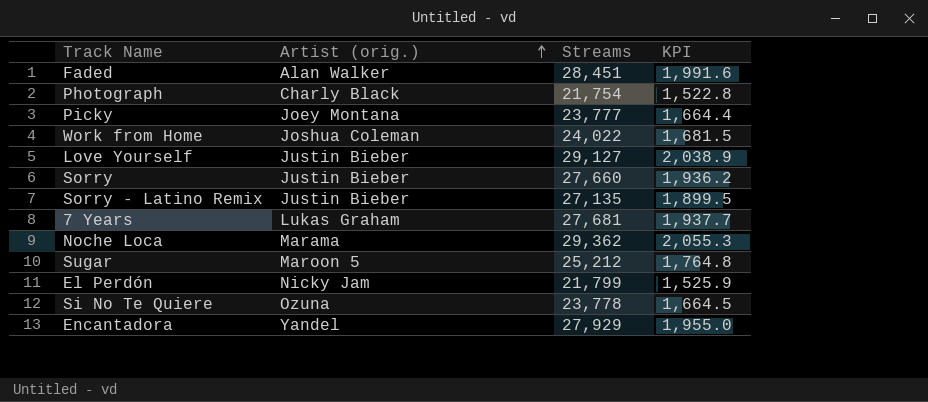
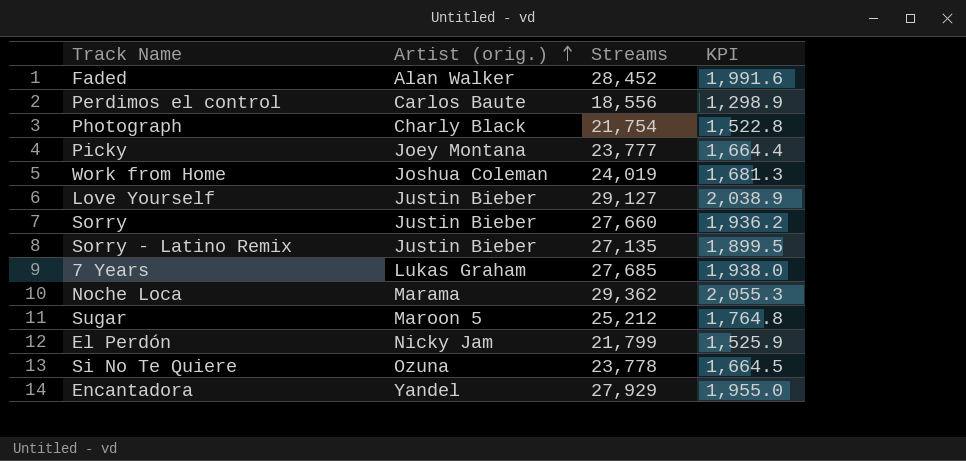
Faded | Streams: 28,451 -> 28,452
row Perdimos el control: none -> Carlos Baute | 18,556 | 1,298.9
Work from Home | Streams: 24,022 -> 24,019
Work from Home | KPI: 1,681.5 -> 1,681.3
7 Years | Streams: 27,681 -> 27,685
7 Years | KPI: 1,937.7 -> 1,938.0

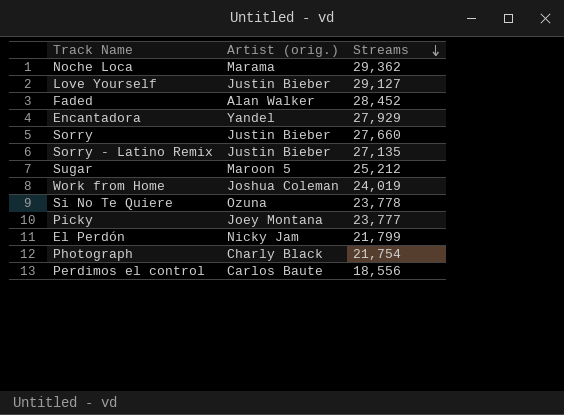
row order: Artist (orig.) ascending -> Streams descending
column KPI | formula: [Streams] * 0.07 -> none
row 7 Years: Lukas Graham | 27,685 | 1,938.0 -> none

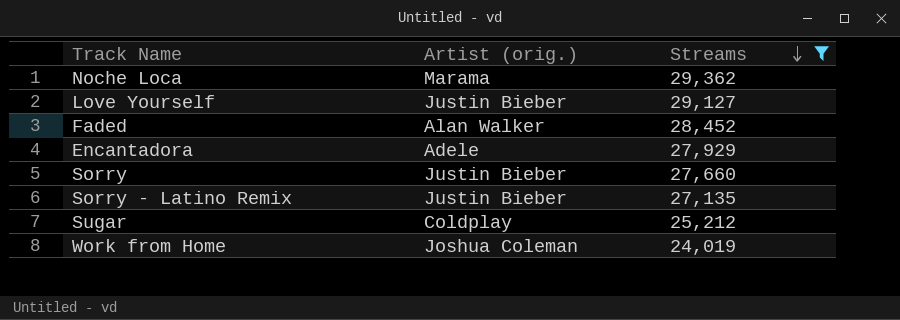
filter: none -> Streams >= 24,019
Encantadora | Artist (orig.): Yandel -> Adele
Sugar | Artist (orig.): Maroon 5 -> Coldplay

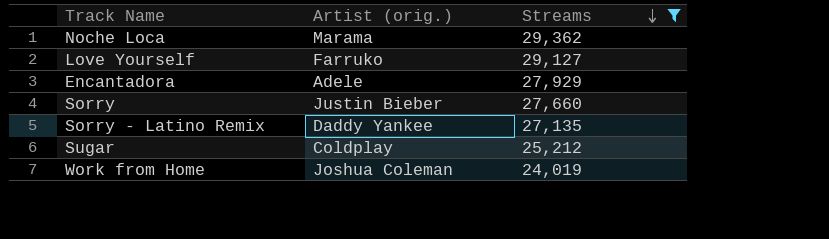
row Faded: Alan Walker | 28,452 -> none
Love Yourself | Artist (orig.): Justin Bieber -> Farruko
Sorry - Latino Remix | Artist (orig.): Justin Bieber -> Daddy Yankee

